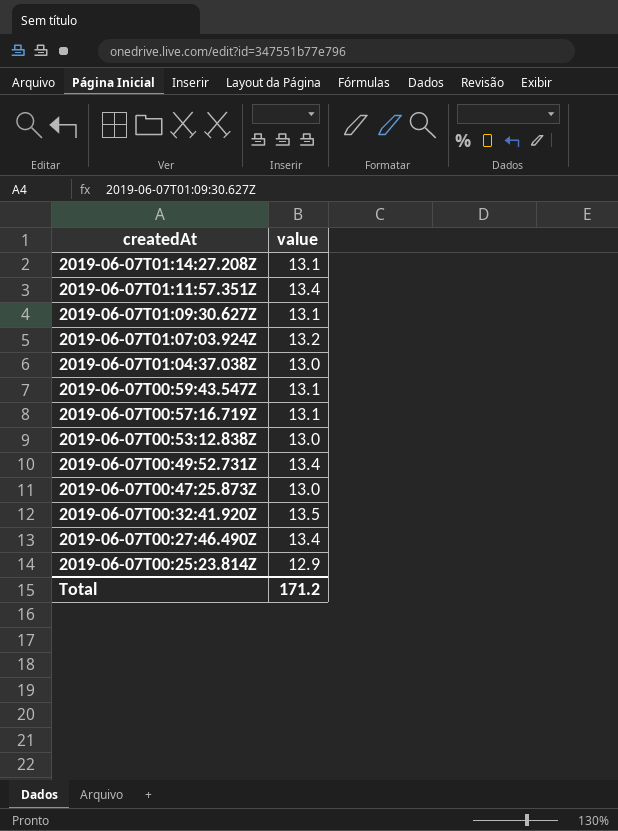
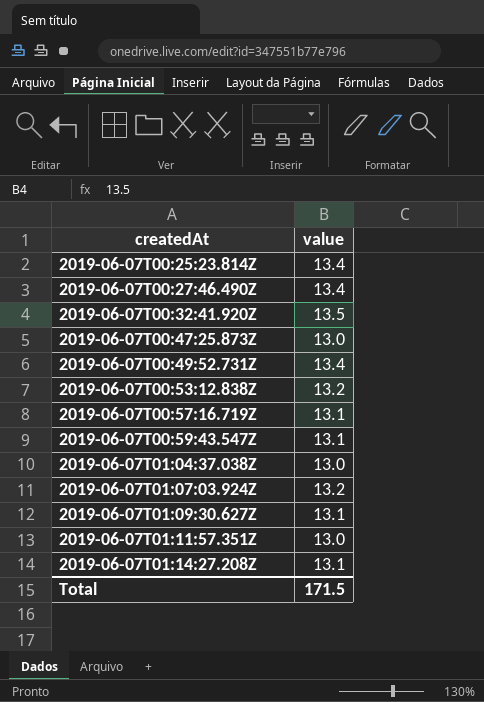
row order: createdAt descending -> createdAt ascending
2019-06-07T00:25:23.814Z | value: 12.9 -> 13.4
2019-06-07T00:53:12.838Z | value: 13.0 -> 13.2
2019-06-07T01:11:57.351Z | value: 13.4 -> 13.0
Total | value: 171.2 -> 171.5

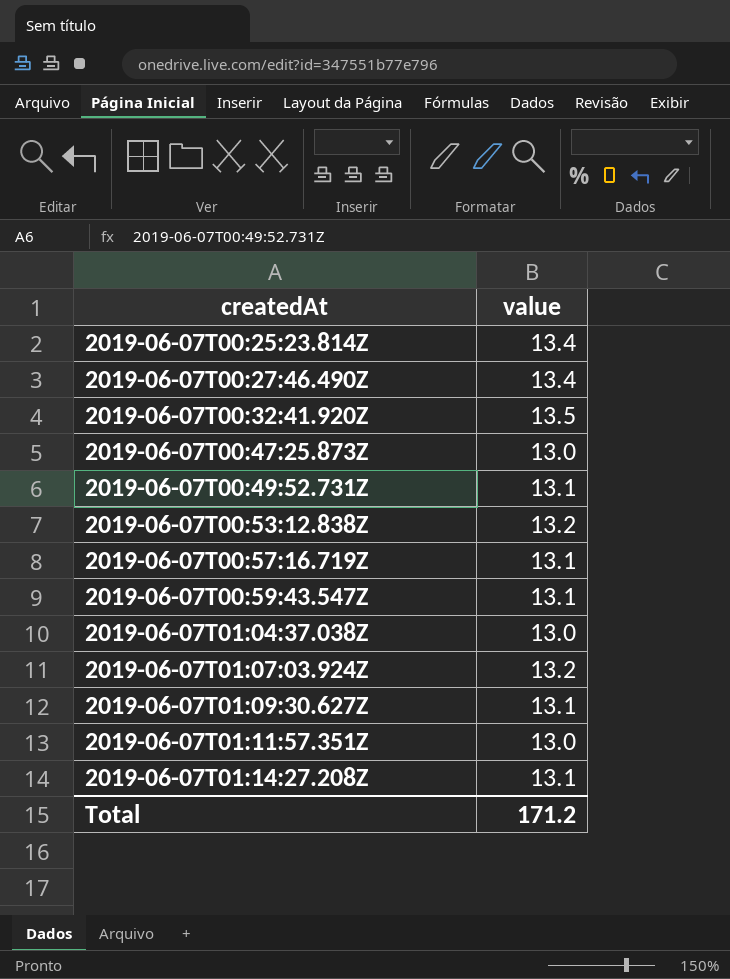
2019-06-07T00:49:52.731Z | value: 13.4 -> 13.1
Total | value: 171.5 -> 171.2

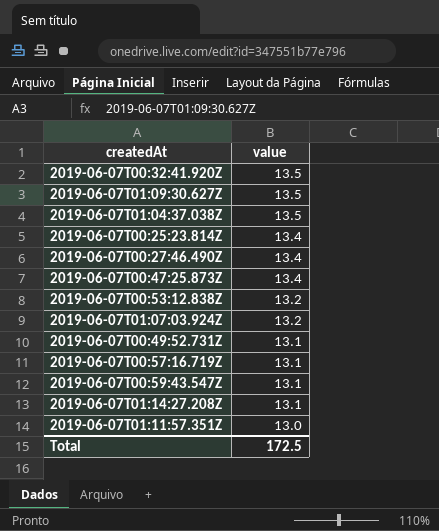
row order: createdAt ascending -> value descending
2019-06-07T01:09:30.627Z | value: 13.1 -> 13.5
2019-06-07T01:04:37.038Z | value: 13.0 -> 13.5
2019-06-07T00:47:25.873Z | value: 13.0 -> 13.4
Total | value: 171.2 -> 172.5

